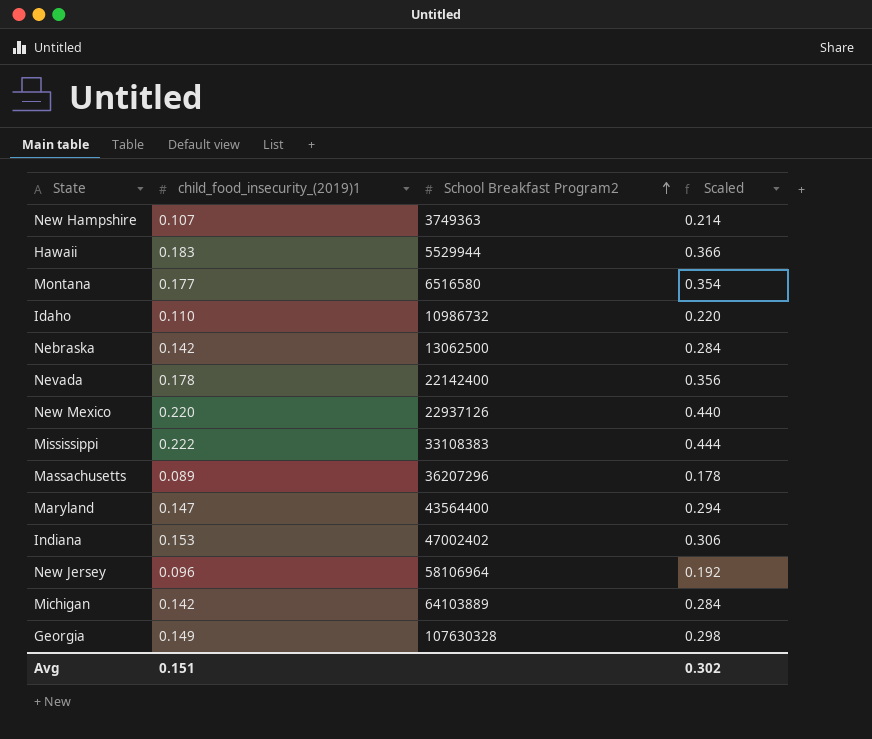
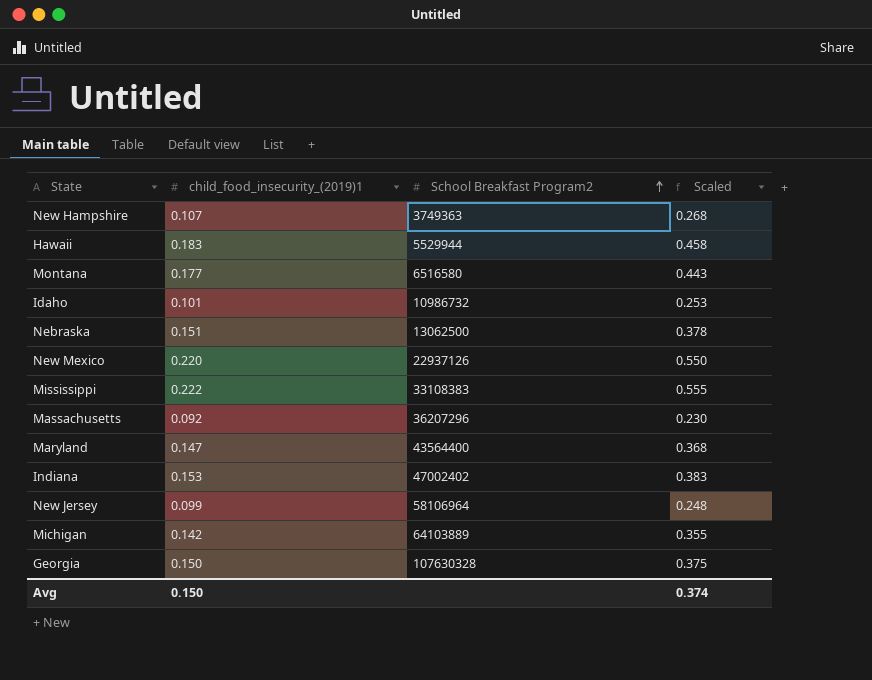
column Scaled | formula: [child_food_insecurity_(2019)1] * 2 -> [child_food_insecurity_(2019)1] * 2.5
row Nevada: 0.178 | 22142400 | 0.356 -> none
Idaho | child_food_insecurity_(2019)1: 0.110 -> 0.101
Nebraska | child_food_insecurity_(2019)1: 0.142 -> 0.151
Massachusetts | child_food_insecurity_(2019)1: 0.089 -> 0.092
New Jersey | child_food_insecurity_(2019)1: 0.096 -> 0.099
Georgia | child_food_insecurity_(2019)1: 0.149 -> 0.150
Avg | child_food_insecurity_(2019)1: 0.151 -> 0.150
Avg | Scaled: 0.302 -> 0.374

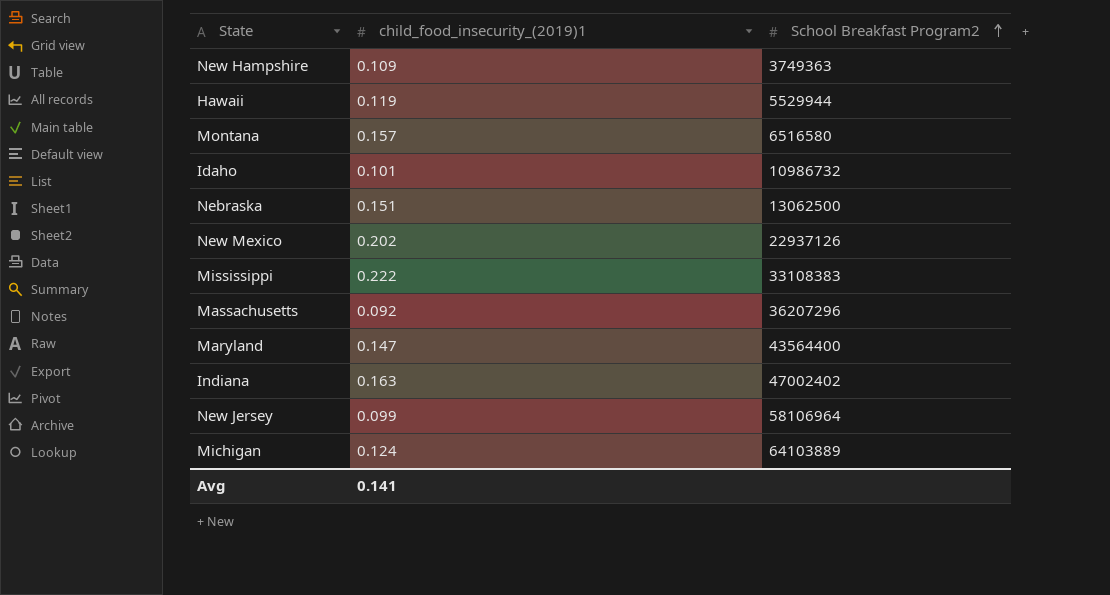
column Scaled | formula: [child_food_insecurity_(2019)1] * 2.5 -> none
row Georgia: 0.150 | 107630328 | 0.375 -> none
New Hampshire | child_food_insecurity_(2019)1: 0.107 -> 0.109
Hawaii | child_food_insecurity_(2019)1: 0.183 -> 0.119
Montana | child_food_insecurity_(2019)1: 0.177 -> 0.157
New Mexico | child_food_insecurity_(2019)1: 0.220 -> 0.202
Indiana | child_food_insecurity_(2019)1: 0.153 -> 0.163
Michigan | child_food_insecurity_(2019)1: 0.142 -> 0.124
Avg | child_food_insecurity_(2019)1: 0.150 -> 0.141

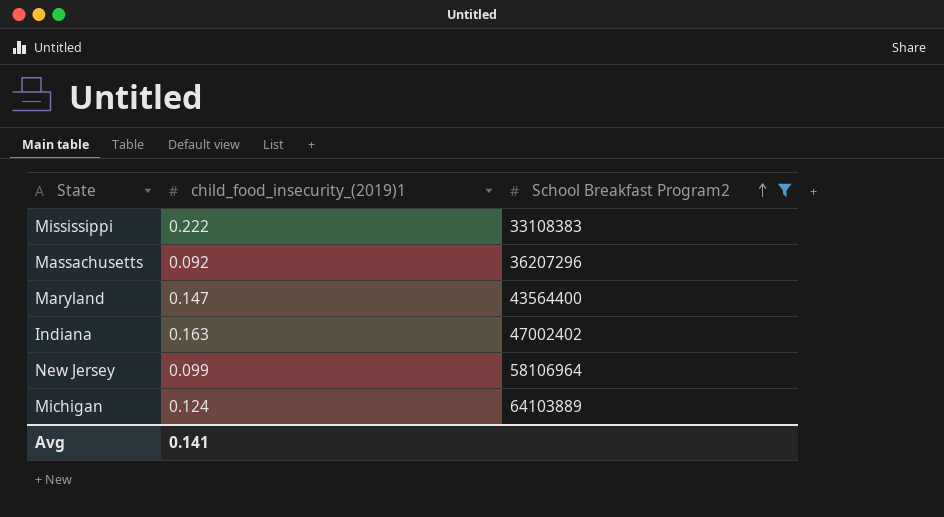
filter: none -> School Breakfast Program2 >= 33108383

